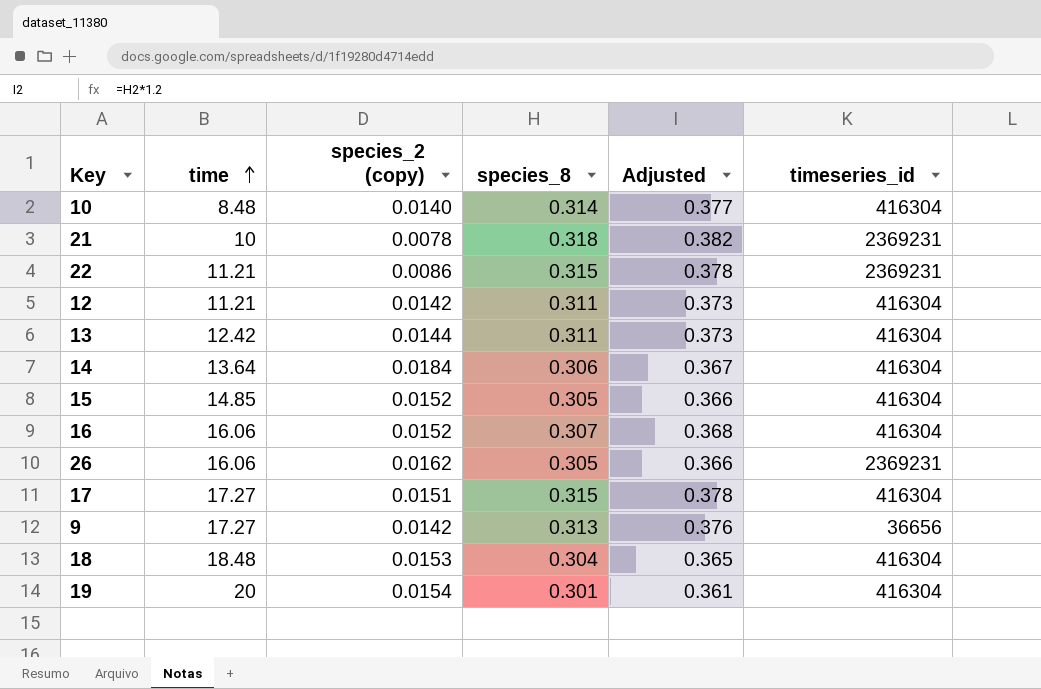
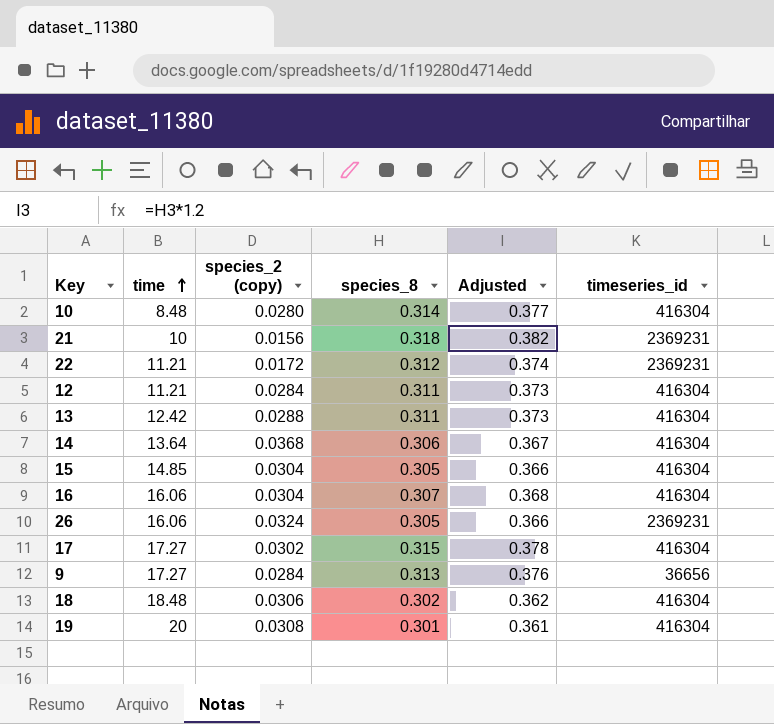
10 | species_2 (copy): 0.0140 -> 0.0280
21 | species_2 (copy): 0.0078 -> 0.0156
22 | species_2 (copy): 0.0086 -> 0.0172
22 | species_8: 0.315 -> 0.312
22 | Adjusted: 0.378 -> 0.374
12 | species_2 (copy): 0.0142 -> 0.0284
13 | species_2 (copy): 0.0144 -> 0.0288
14 | species_2 (copy): 0.0184 -> 0.0368
15 | species_2 (copy): 0.0152 -> 0.0304
16 | species_2 (copy): 0.0152 -> 0.0304
26 | species_2 (copy): 0.0162 -> 0.0324
17 | species_2 (copy): 0.0151 -> 0.0302
9 | species_2 (copy): 0.0142 -> 0.0284
18 | species_2 (copy): 0.0153 -> 0.0306
18 | species_8: 0.304 -> 0.302
18 | Adjusted: 0.365 -> 0.362
19 | species_2 (copy): 0.0154 -> 0.0308

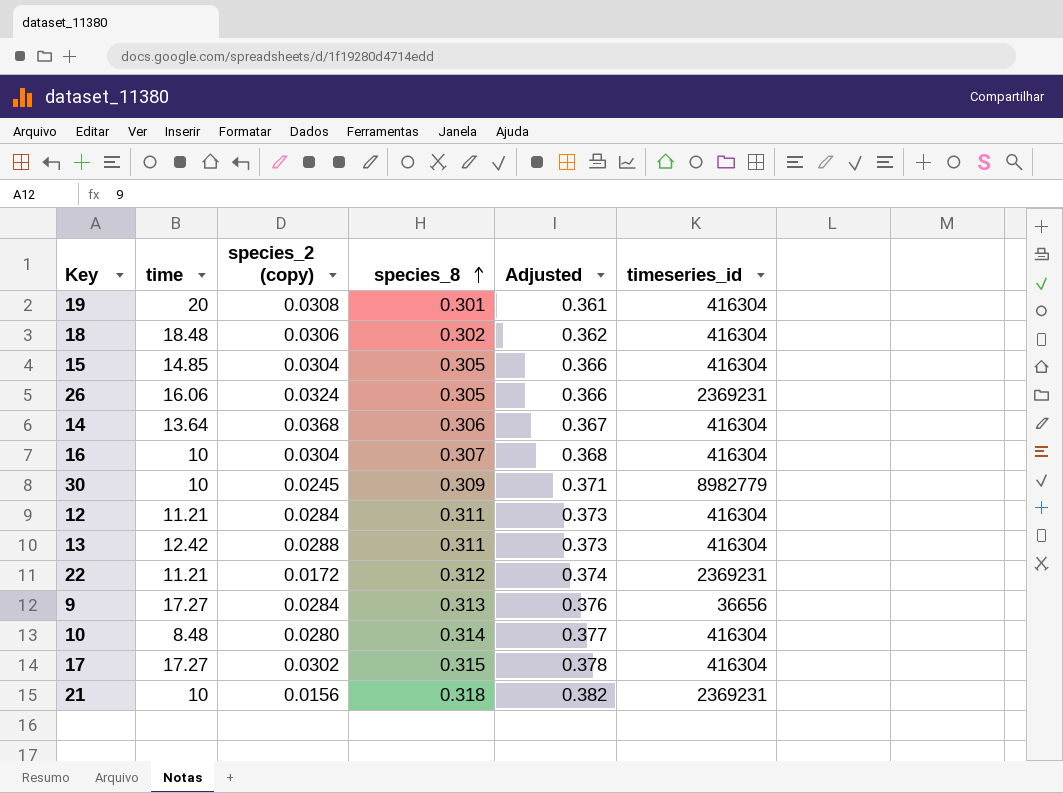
row order: time ascending -> species_8 ascending
16 | time: 16.06 -> 10
row 30: none -> 10 | 0.0245 | 0.309 | 0.371 | 8982779

